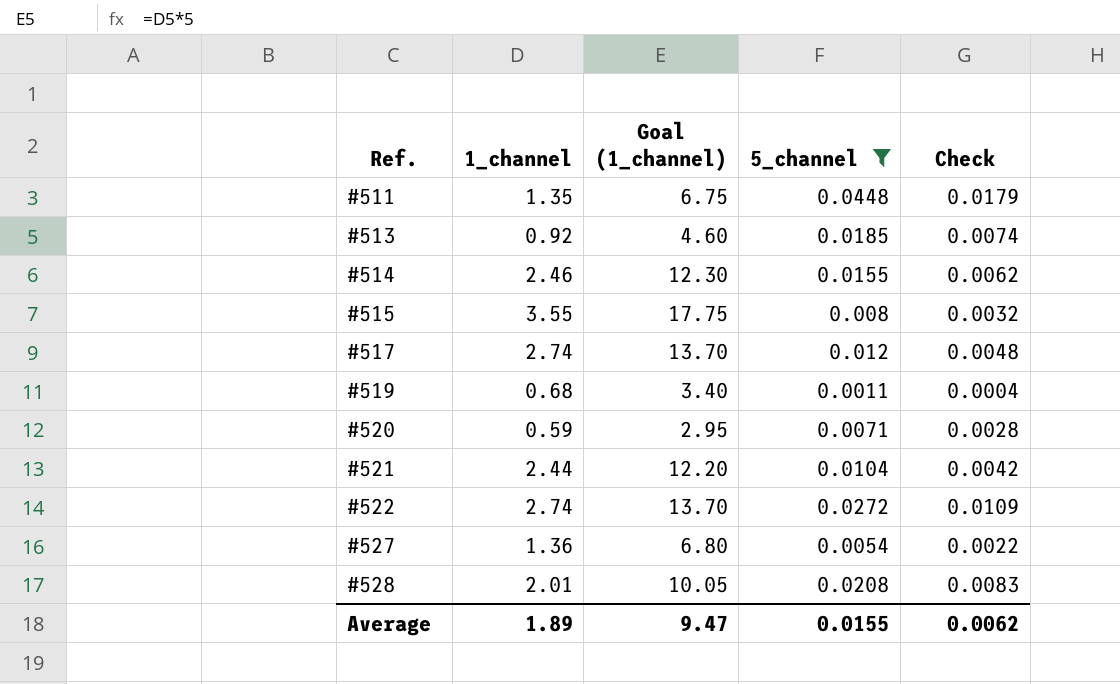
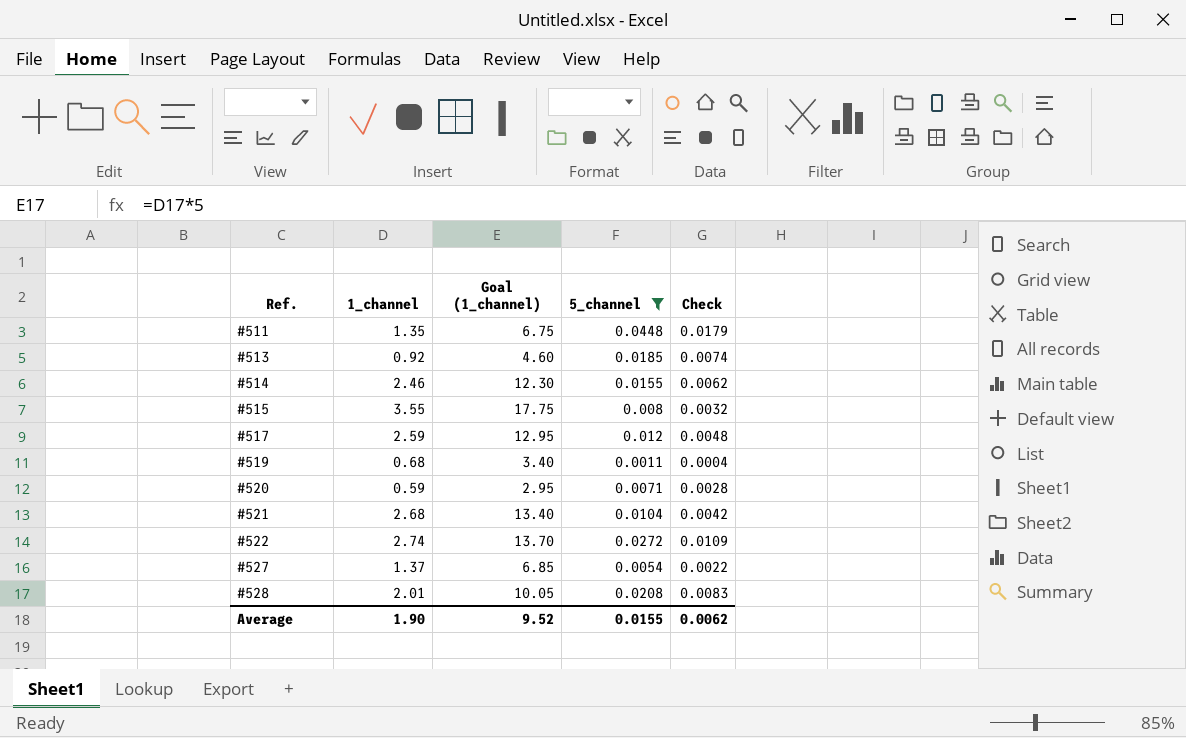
#517 | 1_channel: 2.74 -> 2.59
#517 | Goal (1_channel): 13.70 -> 12.95
#521 | 1_channel: 2.44 -> 2.68
#521 | Goal (1_channel): 12.20 -> 13.40
#527 | 1_channel: 1.36 -> 1.37
#527 | Goal (1_channel): 6.80 -> 6.85
Average | 1_channel: 1.89 -> 1.90
Average | Goal (1_channel): 9.47 -> 9.52

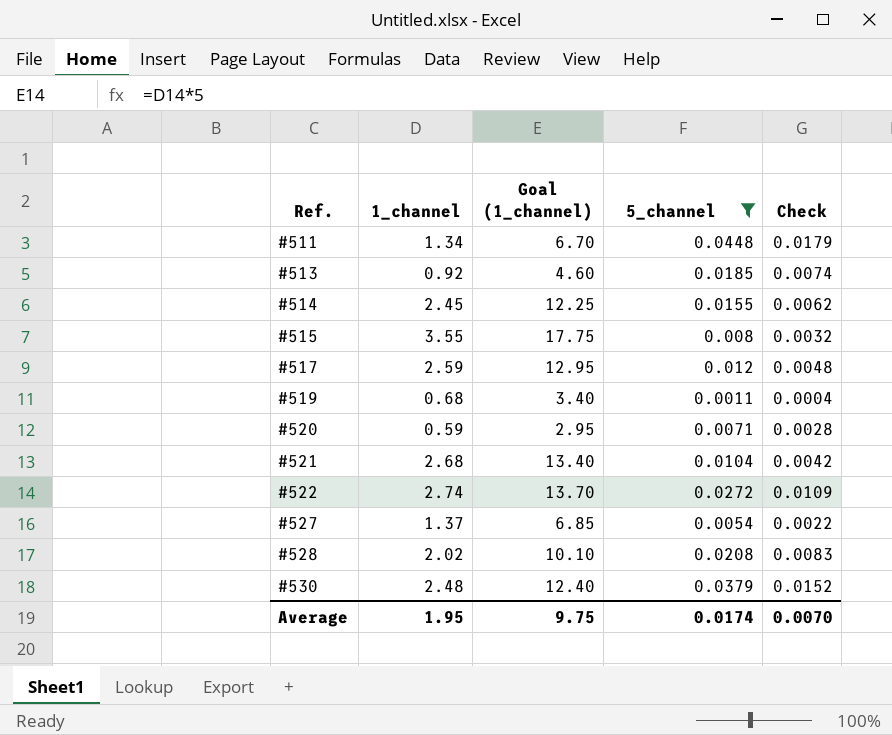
#511 | 1_channel: 1.35 -> 1.34
#511 | Goal (1_channel): 6.75 -> 6.70
#514 | 1_channel: 2.46 -> 2.45
#514 | Goal (1_channel): 12.30 -> 12.25
#528 | 1_channel: 2.01 -> 2.02
#528 | Goal (1_channel): 10.05 -> 10.10
row #530: none -> 2.48 | 12.40 | 0.0379 | 0.0152
Average | 1_channel: 1.90 -> 1.95
Average | Goal (1_channel): 9.52 -> 9.75
Average | 5_channel: 0.0155 -> 0.0174
Average | Check: 0.0062 -> 0.0070

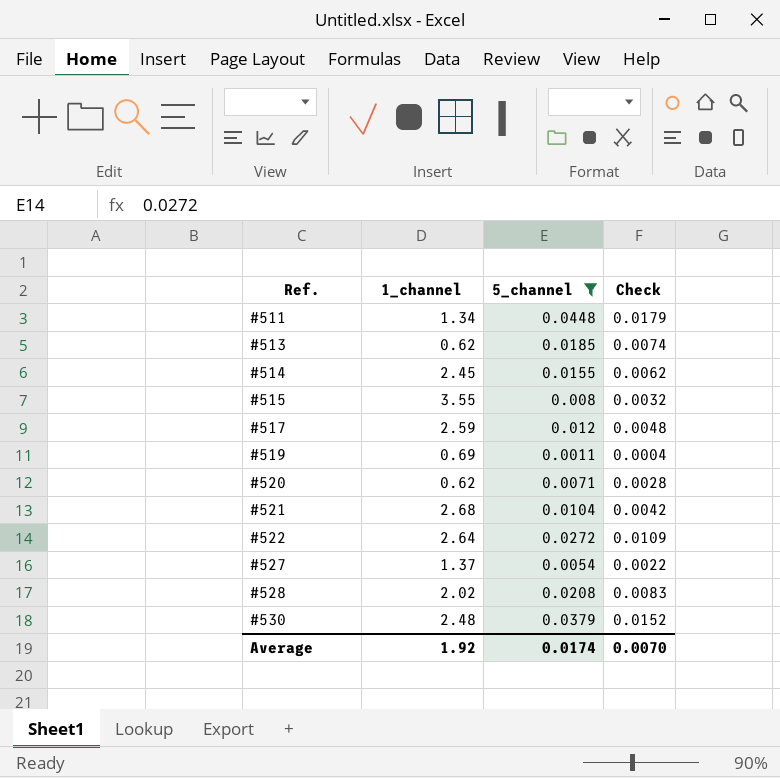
column Goal (1_channel) | formula: [1_channel] * 5 -> none
#513 | 1_channel: 0.92 -> 0.62
#519 | 1_channel: 0.68 -> 0.69
#520 | 1_channel: 0.59 -> 0.62
#522 | 1_channel: 2.74 -> 2.64
Average | 1_channel: 1.95 -> 1.92

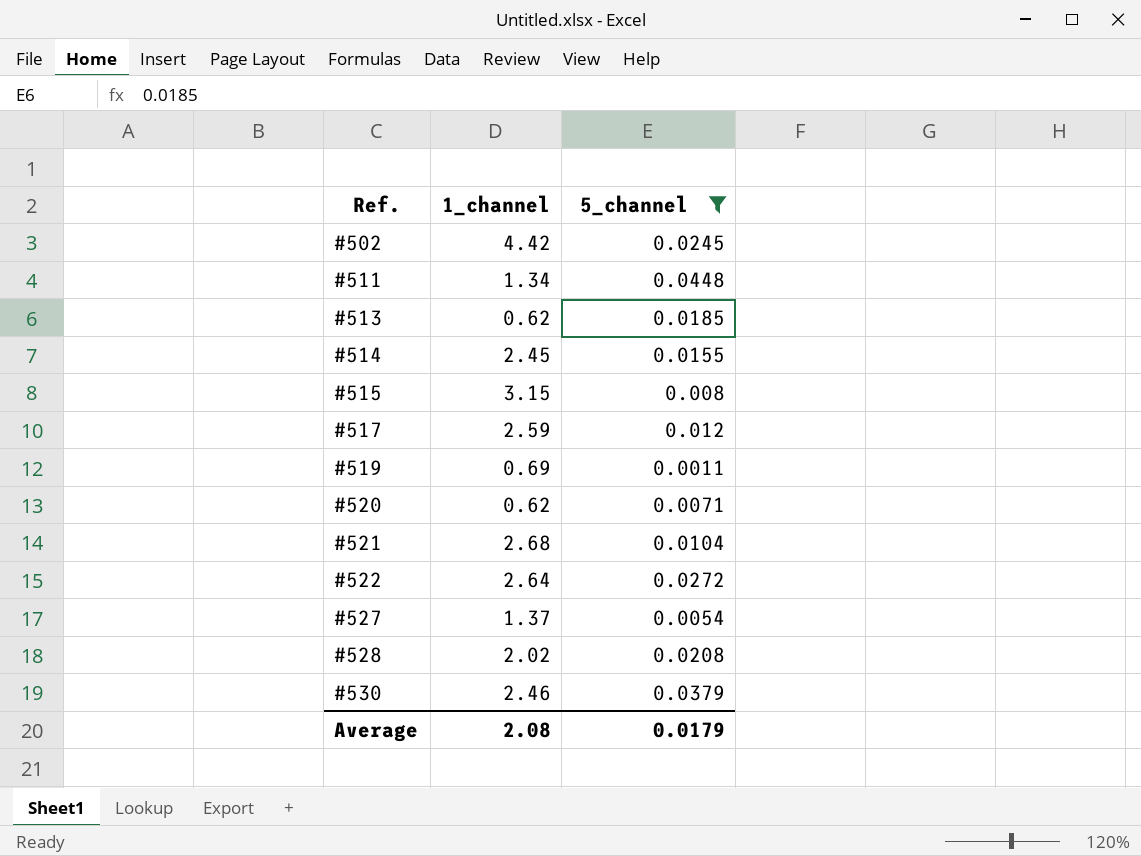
column Check | formula: [5_channel] * 0.4 -> none
row #502: none -> 4.42 | 0.0245
#515 | 1_channel: 3.55 -> 3.15
#530 | 1_channel: 2.48 -> 2.46
Average | 1_channel: 1.92 -> 2.08
Average | 5_channel: 0.0174 -> 0.0179

